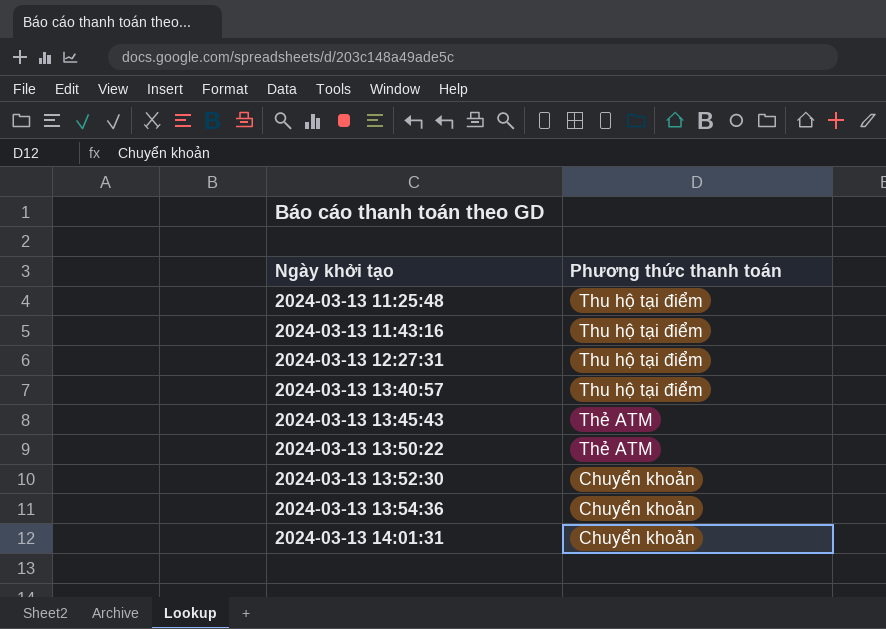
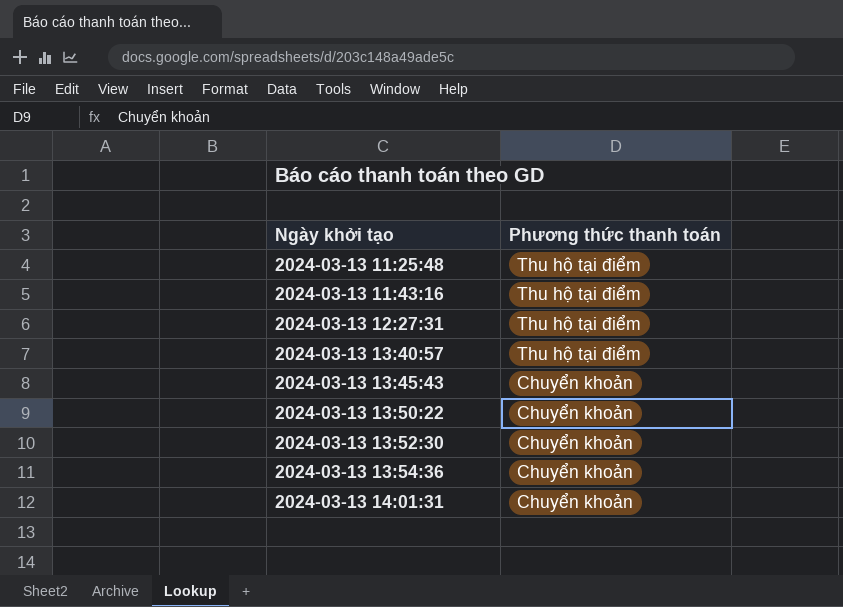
2024-03-13 13:45:43 | Phương thức thanh toán: Thẻ ATM -> Chuyển khoản
2024-03-13 13:50:22 | Phương thức thanh toán: Thẻ ATM -> Chuyển khoản

